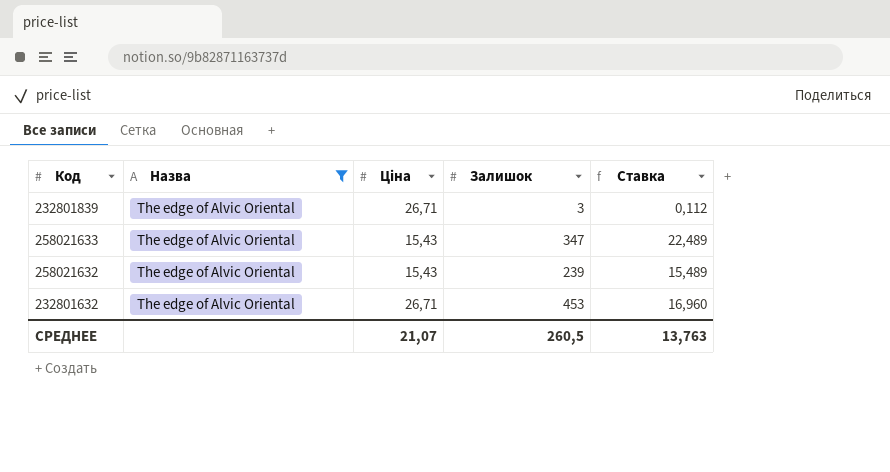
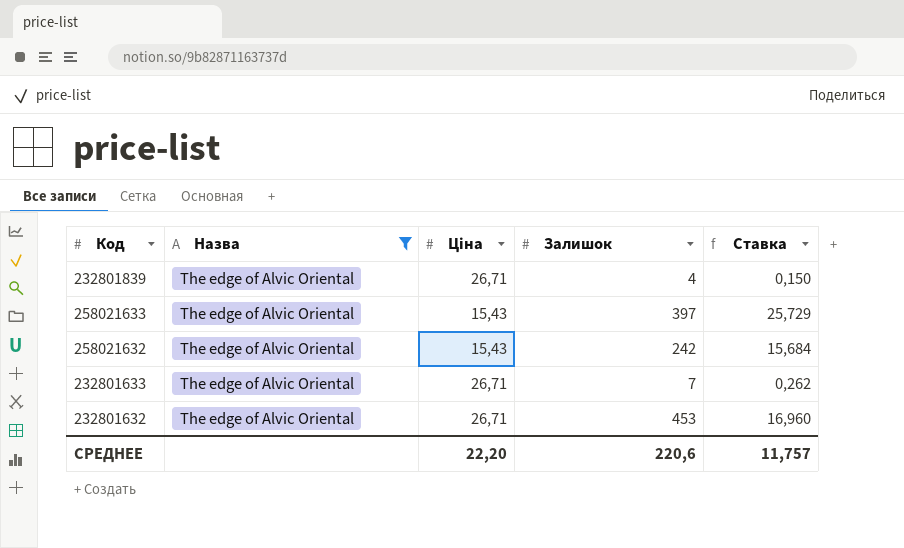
232801839 | Залишок: 3 -> 4
232801839 | Ставка: 0,112 -> 0,150
258021633 | Залишок: 347 -> 397
258021633 | Ставка: 22,489 -> 25,729
258021632 | Залишок: 239 -> 242
258021632 | Ставка: 15,489 -> 15,684
row 232801633: none -> The edge of Alvic Oriental | 26,71 | 7 | 0,262
СРЕДНЕЕ | Ціна: 21,07 -> 22,20
СРЕДНЕЕ | Залишок: 260,5 -> 220,6
СРЕДНЕЕ | Ставка: 13,763 -> 11,757

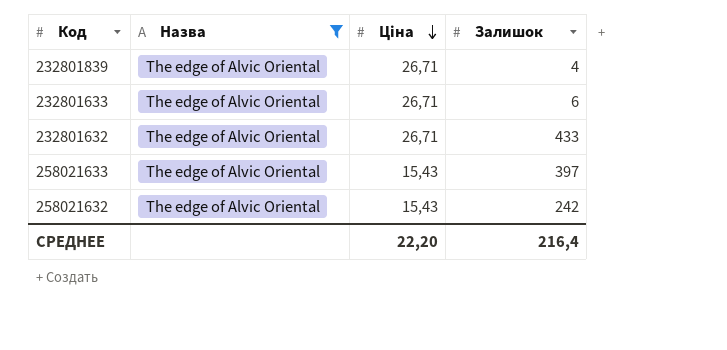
row order: none -> Ціна descending
column Ставка | formula: [Залишок] / [Ціна] -> none
232801633 | Залишок: 7 -> 6
232801632 | Залишок: 453 -> 433
СРЕДНЕЕ | Залишок: 220,6 -> 216,4

